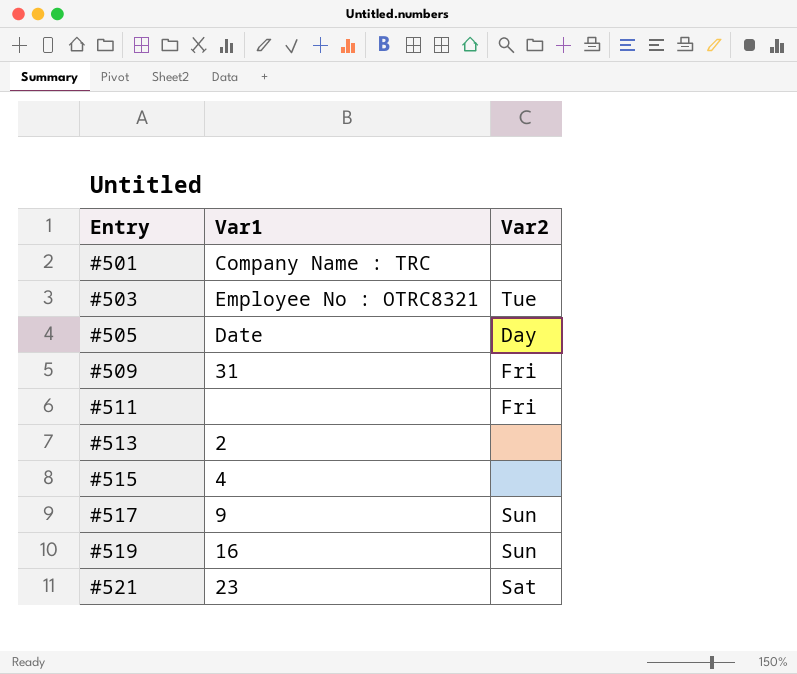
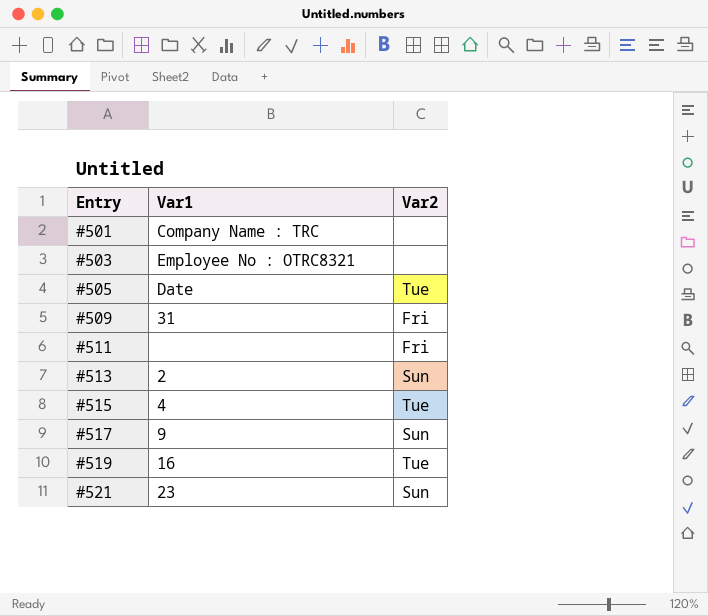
#503 | Var2: Tue -> none
#505 | Var2: Day -> Tue
#513 | Var2: none -> Sun
#515 | Var2: none -> Tue
#519 | Var2: Sun -> Tue
#521 | Var2: Sat -> Sun

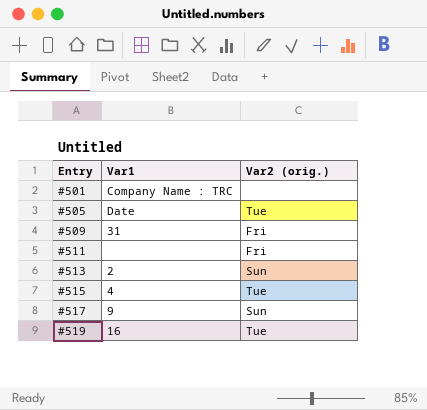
column name: Var2 -> Var2 (orig.)
row #503: Employee No : OTRC8321 | none -> none
row #521: 23 | Sun -> none

